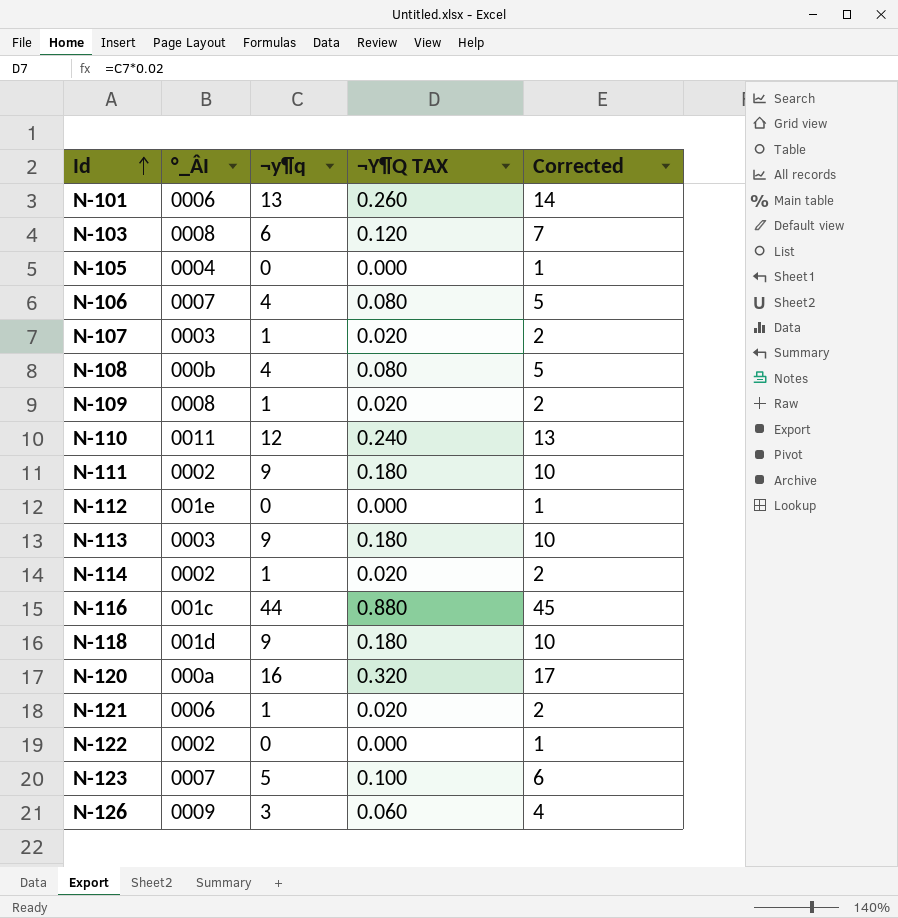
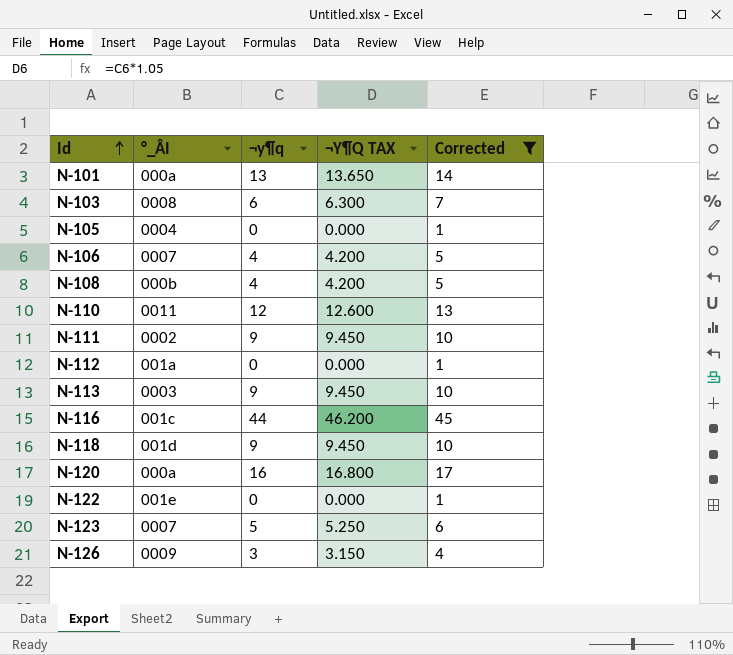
filter: none -> Corrected != 2
column ¬Y¶Q TAX | formula: [¬y¶q] * 0.02 -> [¬y¶q] * 1.05
N-101 | °_ÂI: 0006 -> 000a
N-112 | °_ÂI: 001e -> 001a
N-122 | °_ÂI: 0002 -> 001e

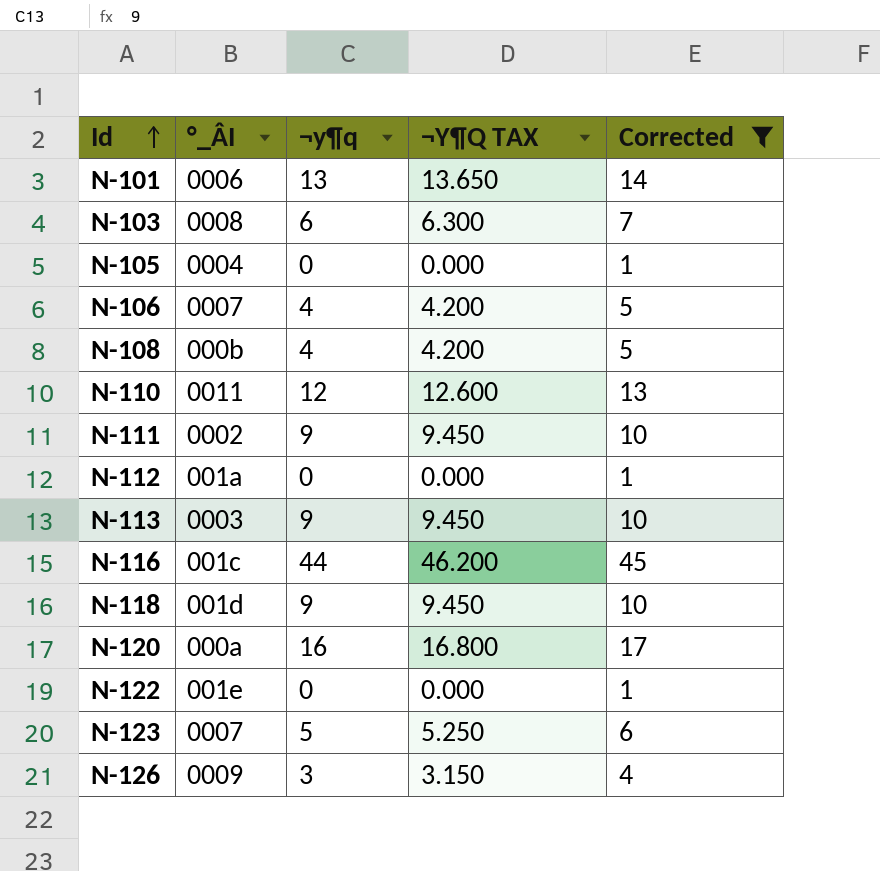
N-101 | °_ÂI: 000a -> 0006

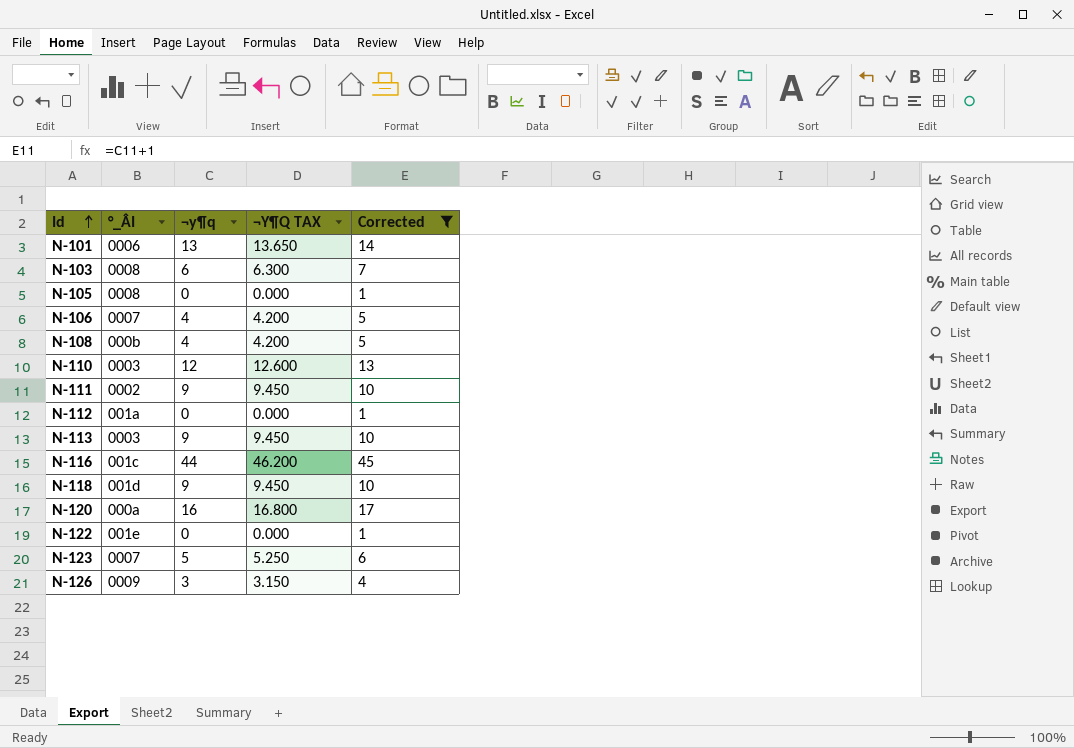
N-105 | °_ÂI: 0004 -> 0008
N-110 | °_ÂI: 0011 -> 0003

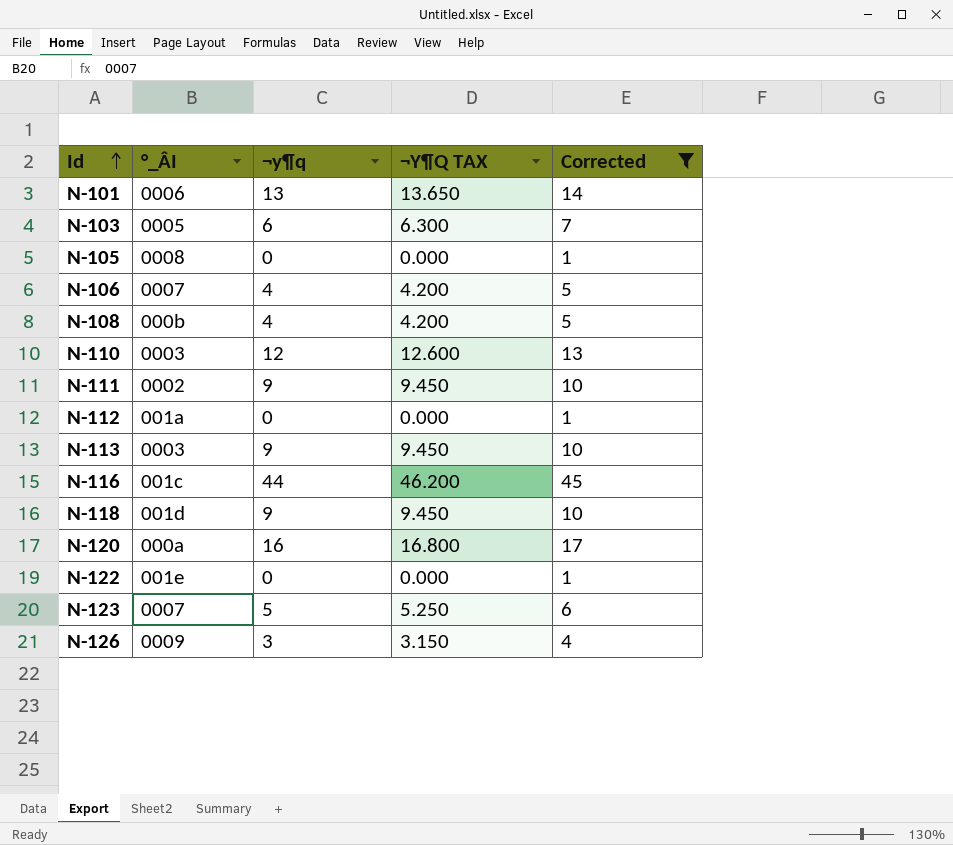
N-103 | °_ÂI: 0008 -> 0005

